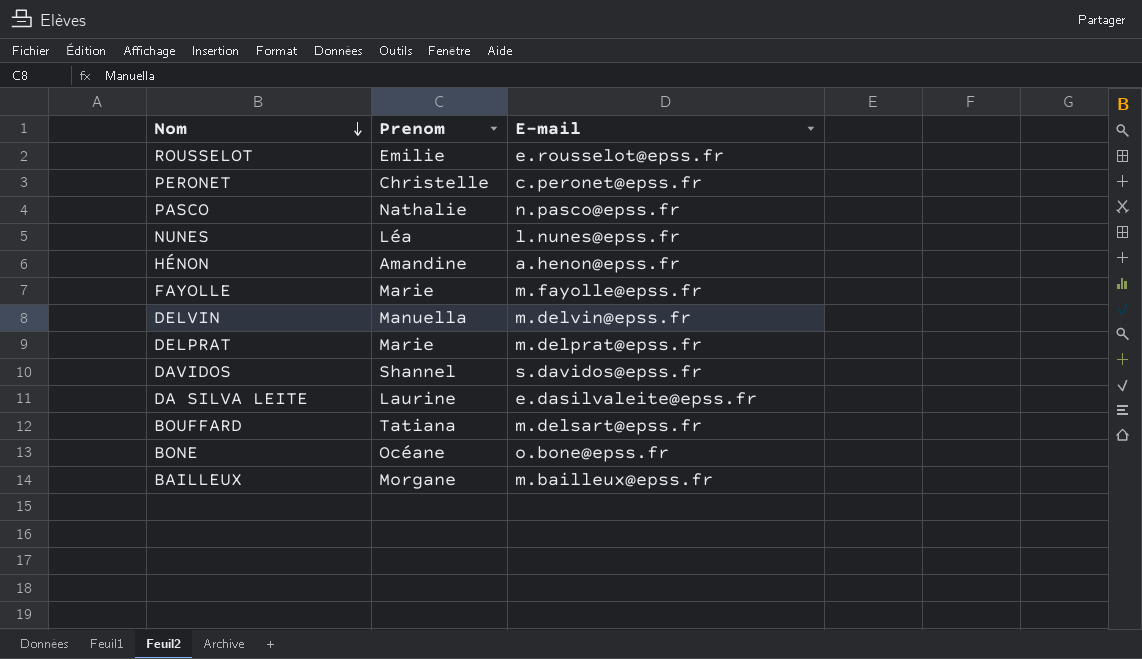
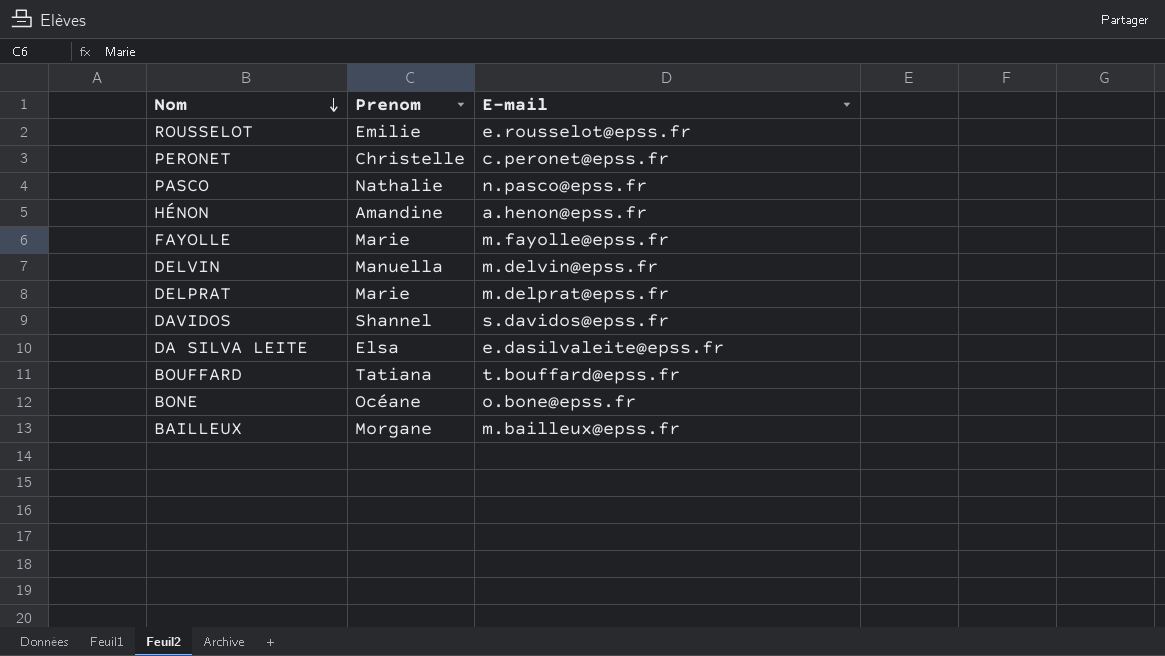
row NUNES: Léa | l.nunes@epss.fr -> none
DA SILVA LEITE | Prenom: Laurine -> Elsa
BOUFFARD | E-mail: m.delsart@epss.fr -> t.bouffard@epss.fr

